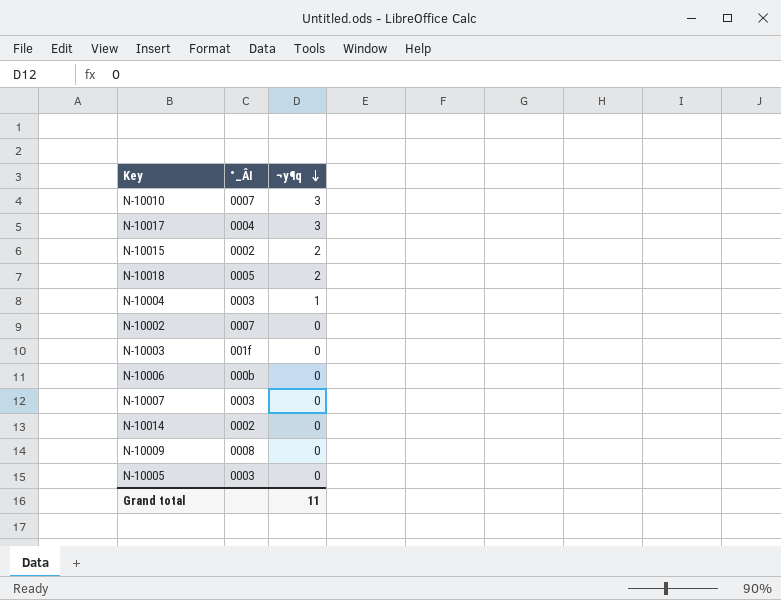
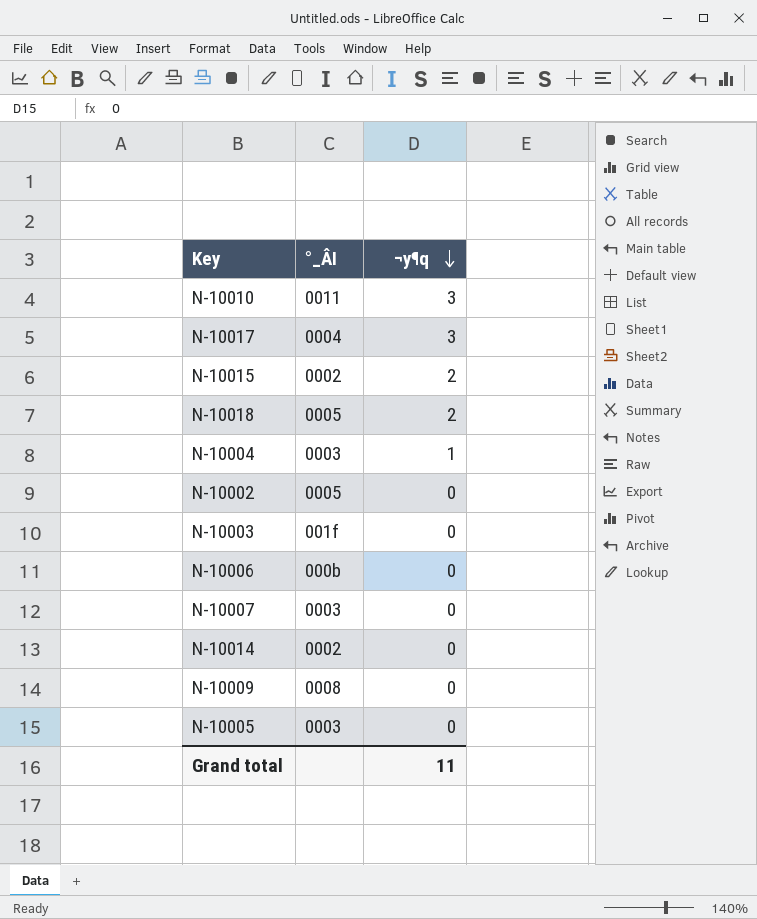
N-10010 | °_ÂI: 0007 -> 0011
N-10002 | °_ÂI: 0007 -> 0005

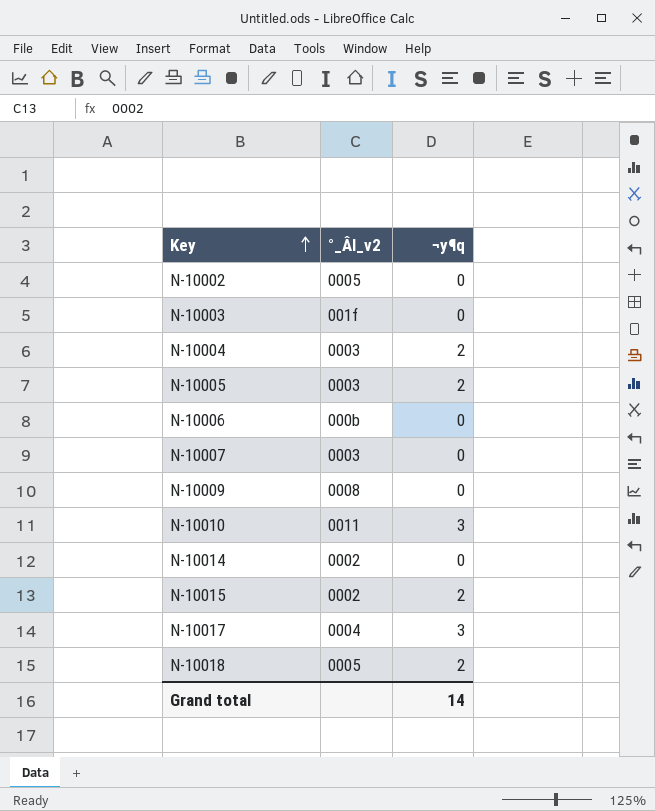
row order: ¬y¶q descending -> Key ascending
column name: °_ÂI -> °_ÂI_v2
N-10004 | ¬y¶q: 1 -> 2
N-10005 | ¬y¶q: 0 -> 2
Grand total | ¬y¶q: 11 -> 14

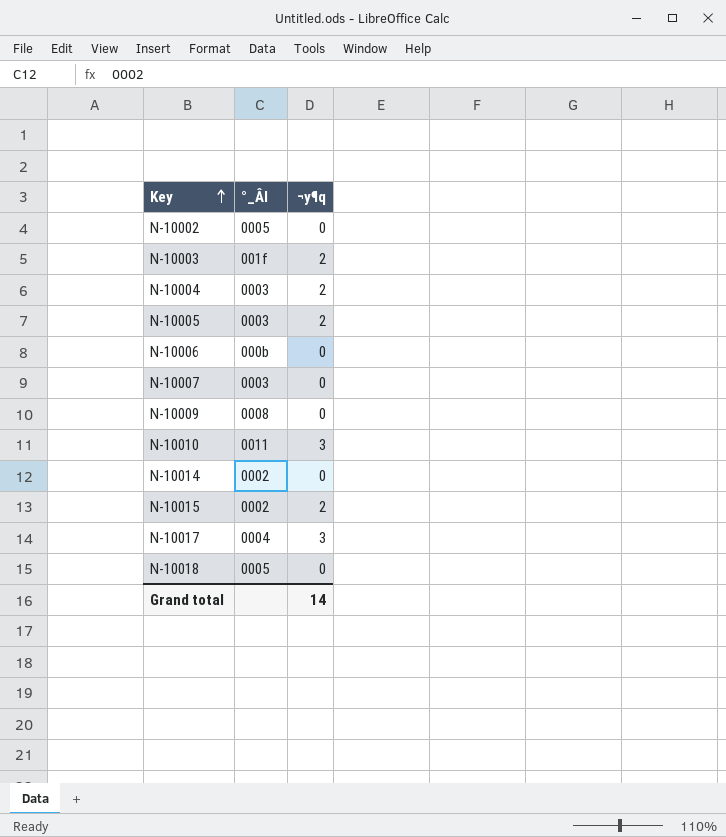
column name: °_ÂI_v2 -> °_ÂI
N-10003 | ¬y¶q: 0 -> 2
N-10018 | ¬y¶q: 2 -> 0

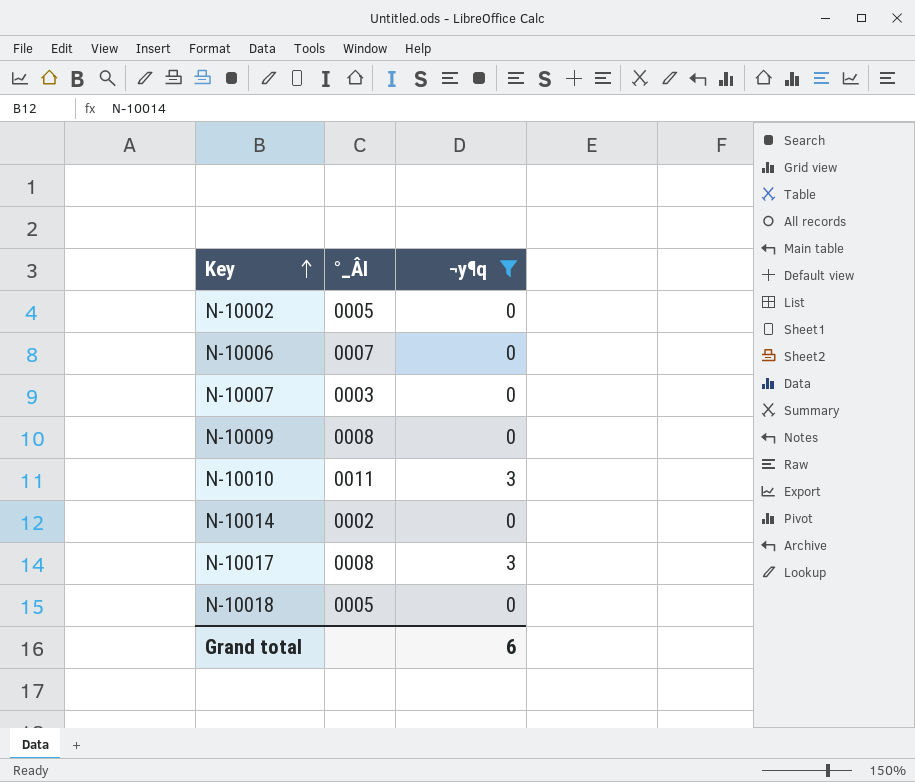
filter: none -> ¬y¶q != 2
N-10006 | °_ÂI: 000b -> 0007
N-10017 | °_ÂI: 0004 -> 0008
Grand total | ¬y¶q: 14 -> 6

